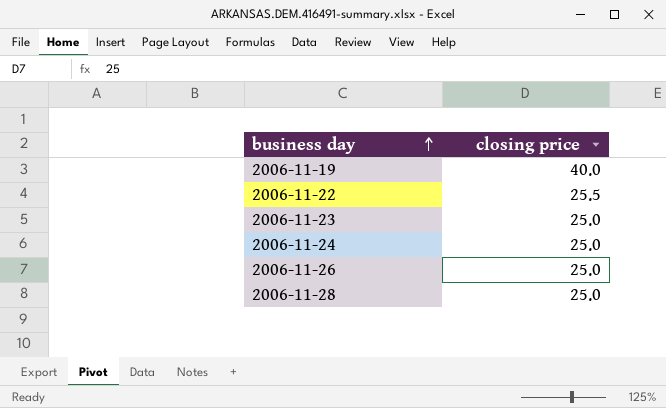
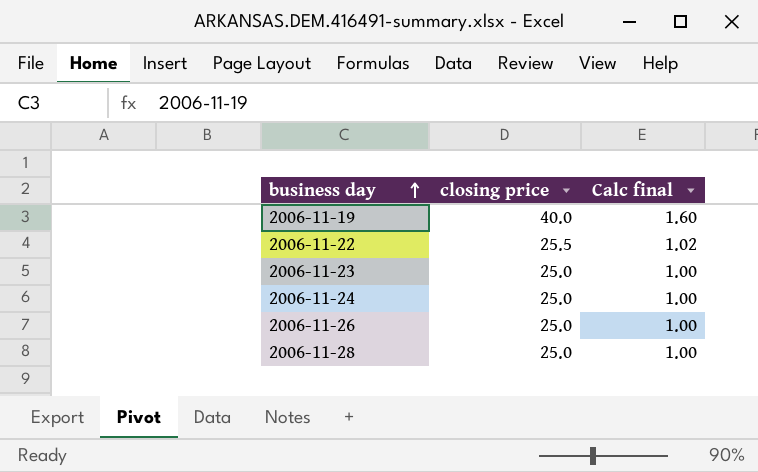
column Calc final | formula: none -> [closing price] * 0.04

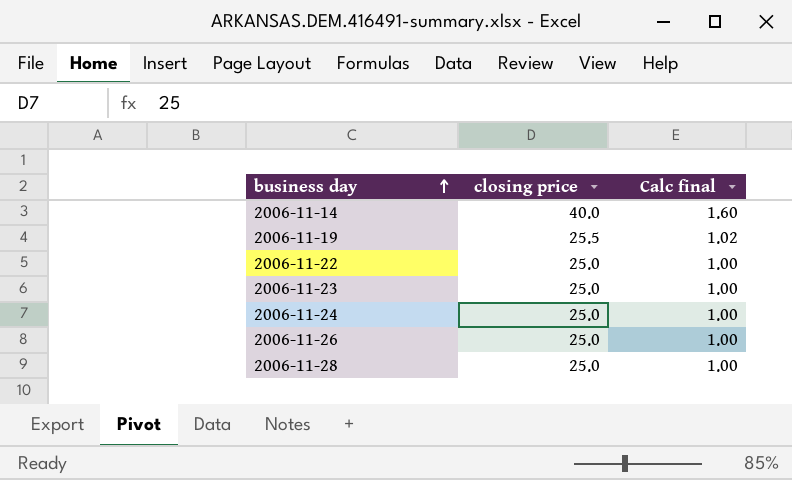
row 2006-11-14: none -> 40.0 | 1.60
2006-11-19 | closing price: 40.0 -> 25.5
2006-11-19 | Calc final: 1.60 -> 1.02
2006-11-22 | closing price: 25.5 -> 25.0
2006-11-22 | Calc final: 1.02 -> 1.00

